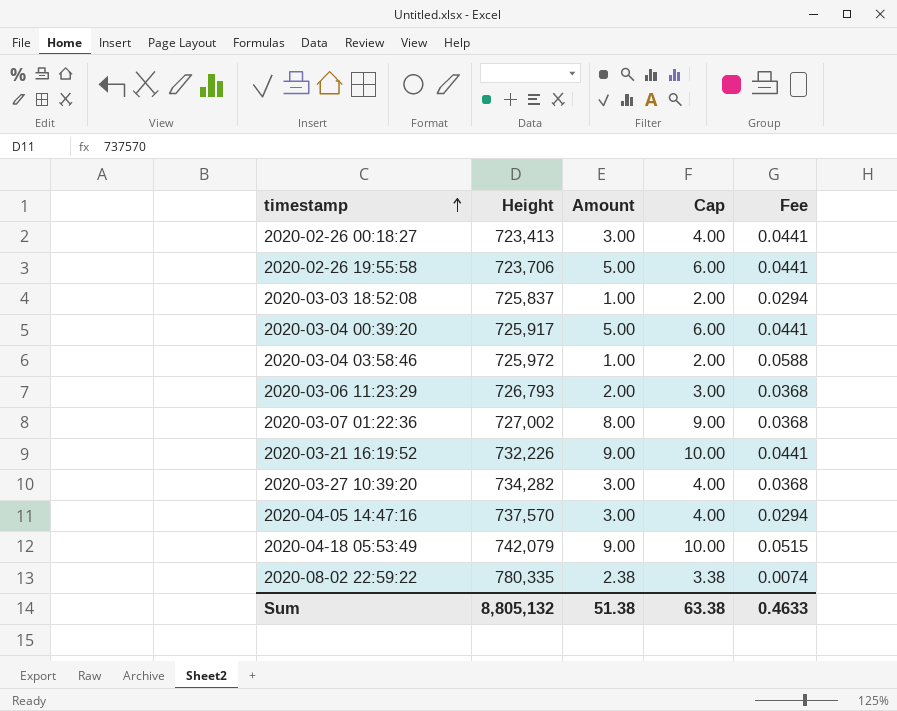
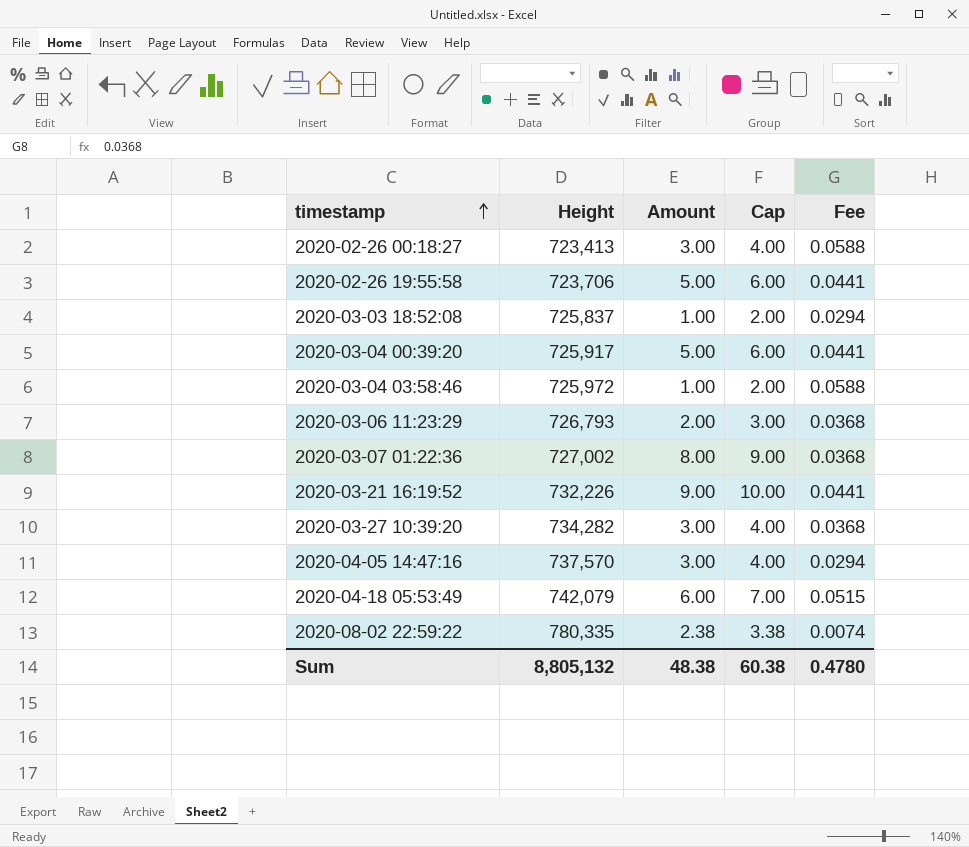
2020-02-26 00:18:27 | Fee: 0.0441 -> 0.0588
2020-04-18 05:53:49 | Amount: 9.00 -> 6.00
2020-04-18 05:53:49 | Cap: 10.00 -> 7.00
Sum | Amount: 51.38 -> 48.38
Sum | Cap: 63.38 -> 60.38
Sum | Fee: 0.4633 -> 0.4780

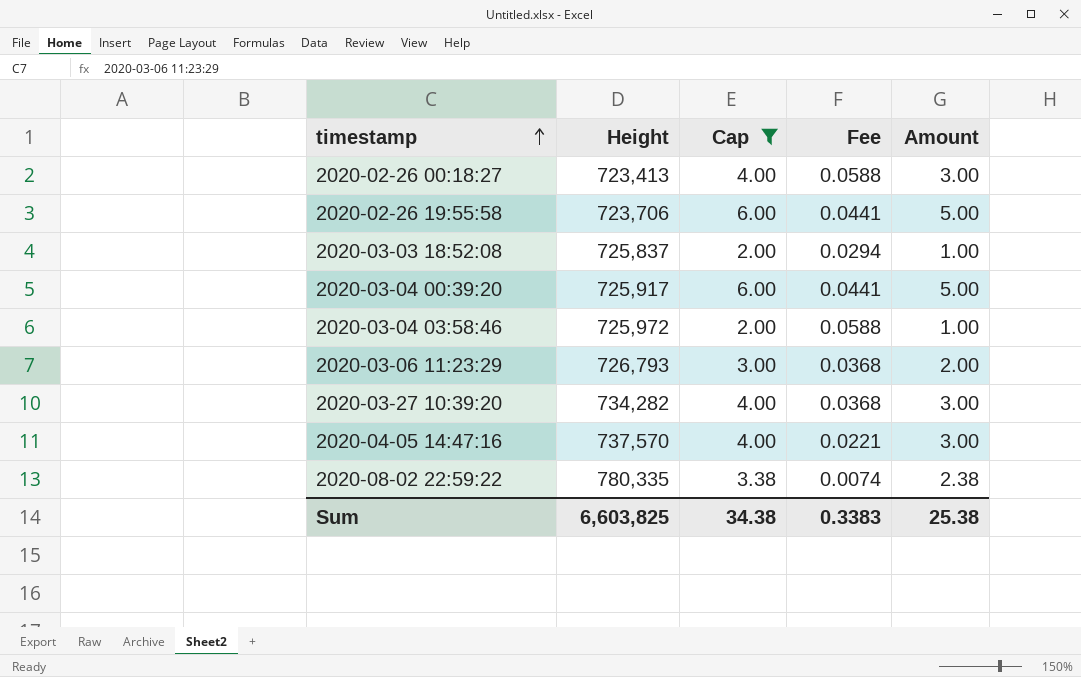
filter: none -> Cap <= 6.00
column Amount | position: 3 -> 5
2020-04-05 14:47:16 | Fee: 0.0294 -> 0.0221
Sum | Height: 8,805,132 -> 6,603,825
Sum | Cap: 60.38 -> 34.38
Sum | Fee: 0.4780 -> 0.3383
Sum | Amount: 48.38 -> 25.38

